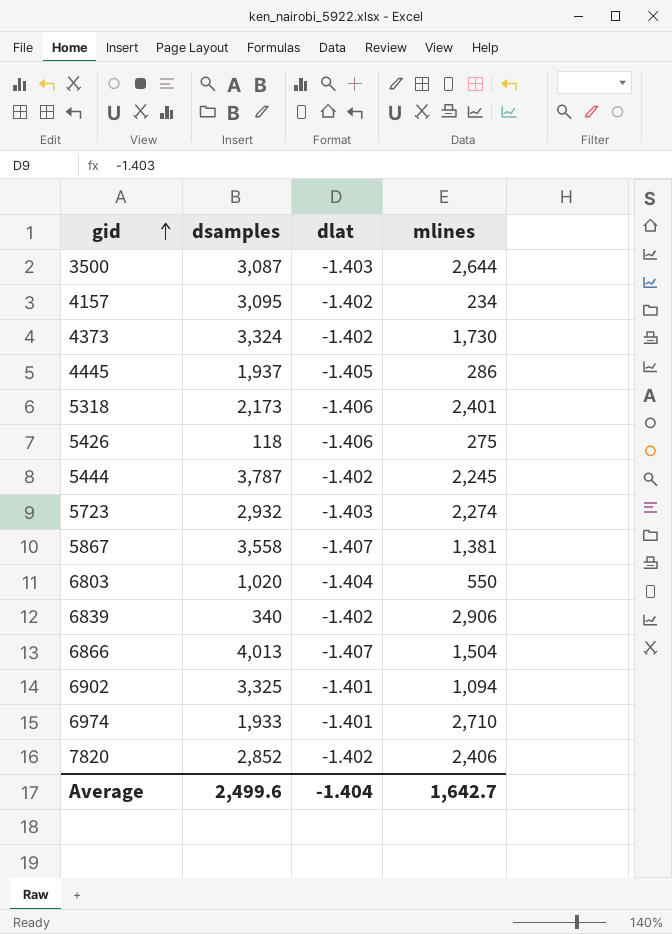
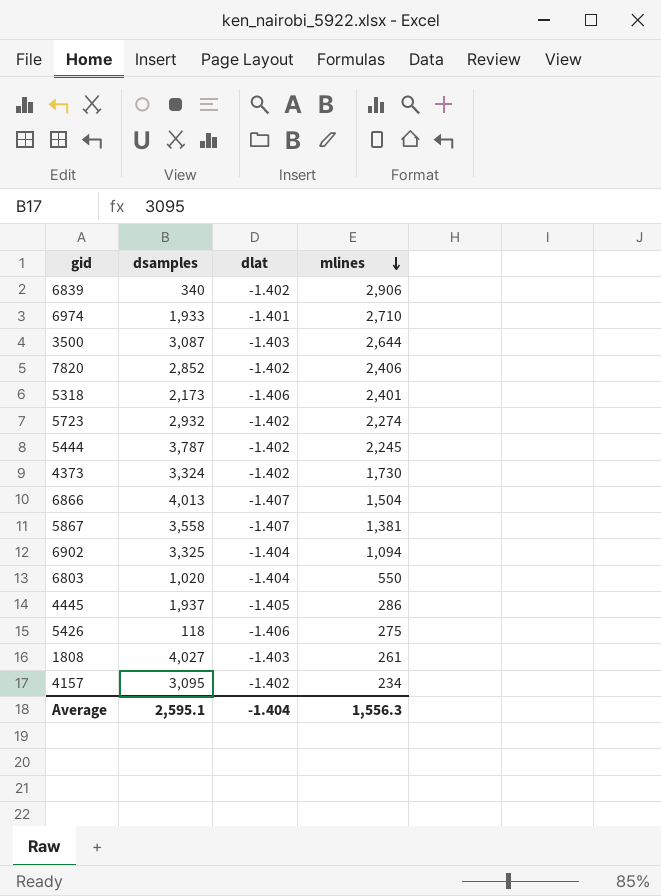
row order: gid ascending -> mlines descending
5723 | dlat: -1.403 -> -1.402
6902 | dlat: -1.401 -> -1.404
row 1808: none -> 4,027 | -1.403 | 261
Average | dsamples: 2,499.6 -> 2,595.1
Average | mlines: 1,642.7 -> 1,556.3

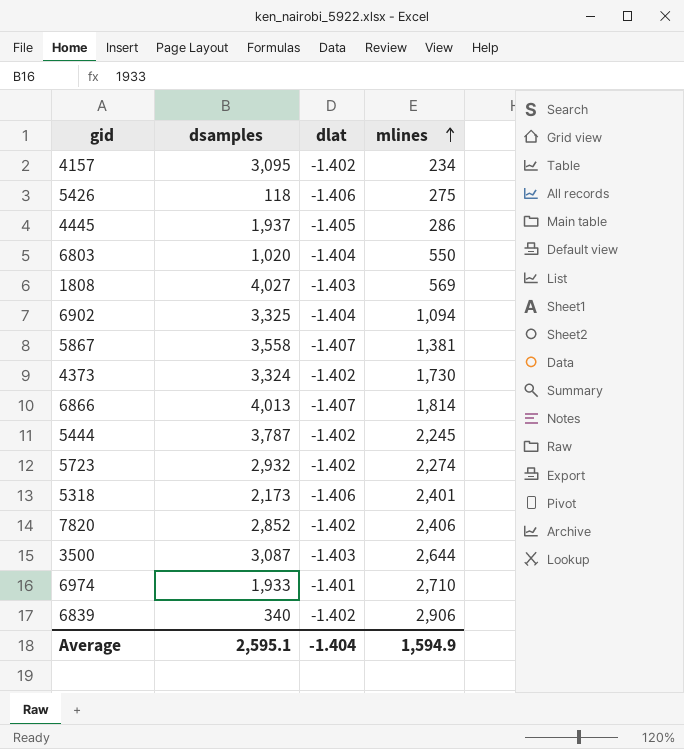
row order: mlines descending -> mlines ascending
1808 | mlines: 261 -> 569
6866 | mlines: 1,504 -> 1,814
Average | mlines: 1,556.3 -> 1,594.9

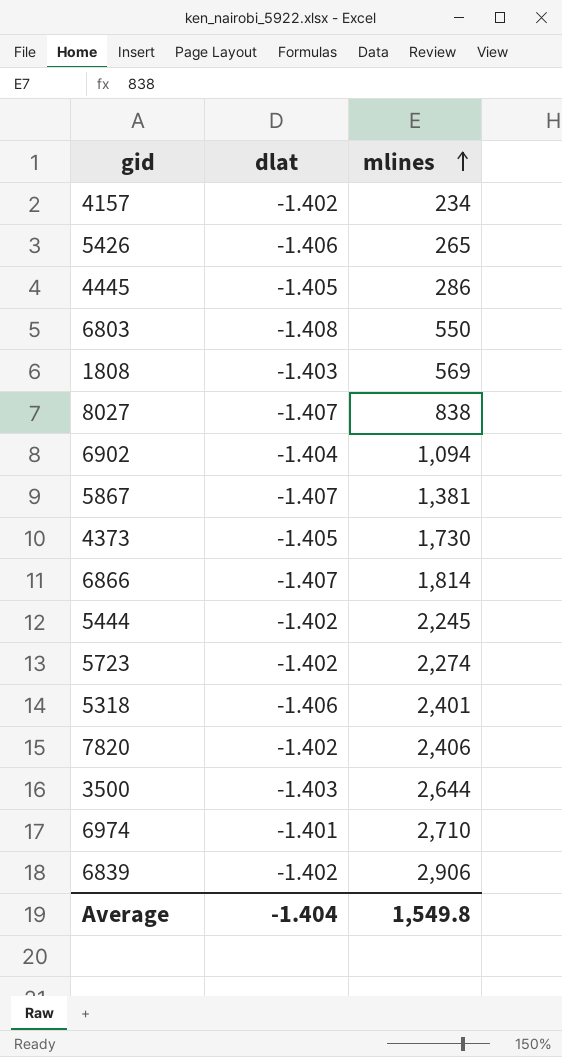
column dsamples | position: 2 -> none
5426 | mlines: 275 -> 265
6803 | dlat: -1.404 -> -1.408
row 8027: none -> -1.407 | 838
4373 | dlat: -1.402 -> -1.405
Average | mlines: 1,594.9 -> 1,549.8

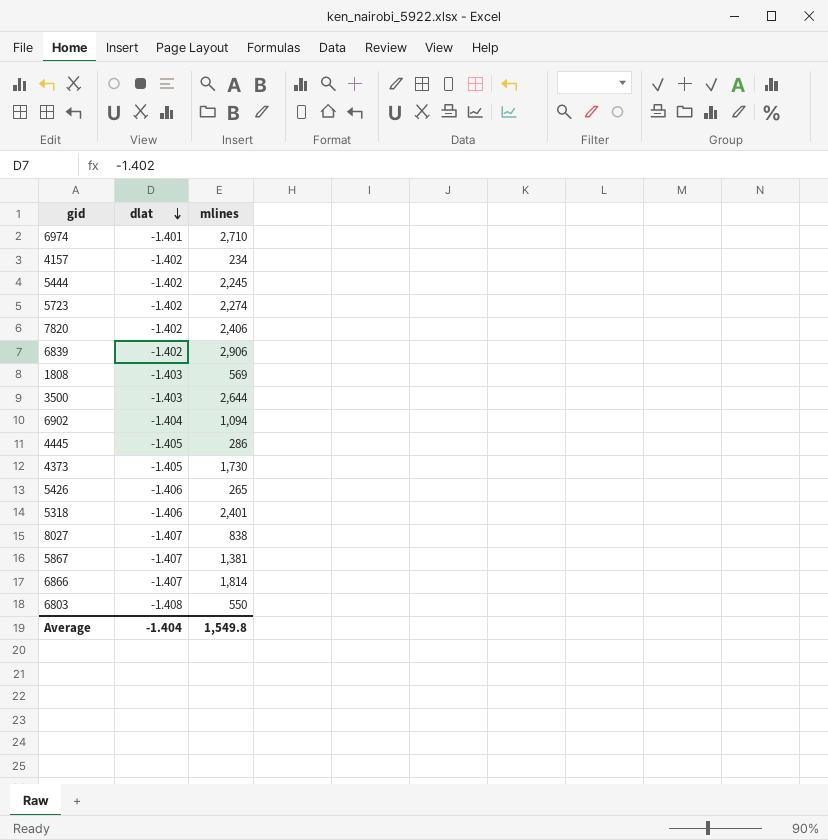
row order: mlines ascending -> dlat descending

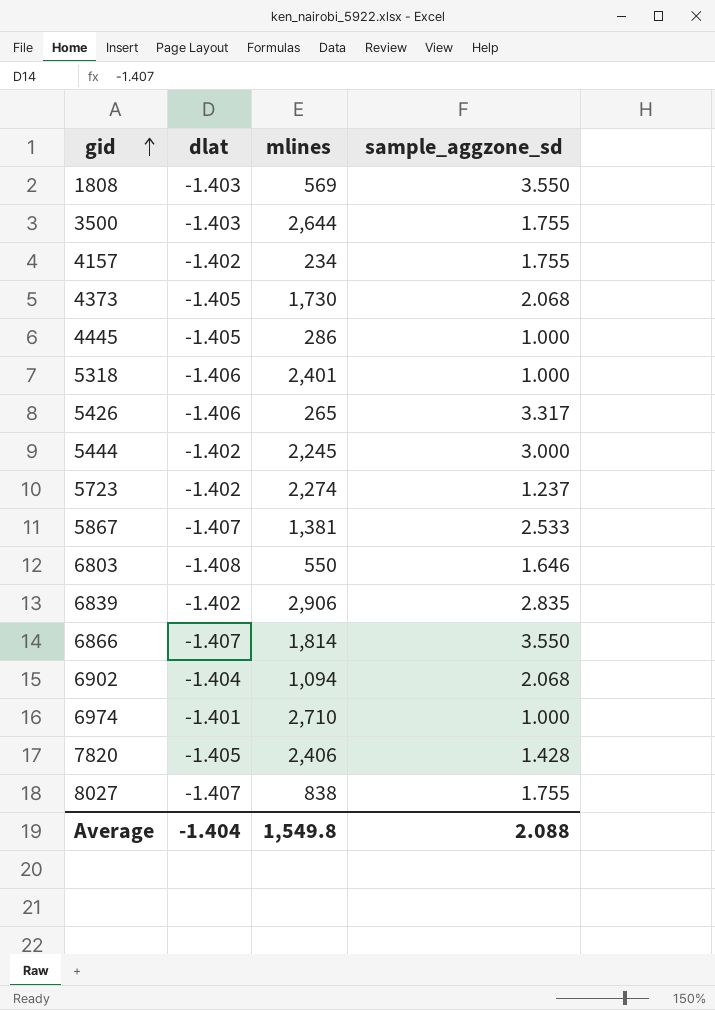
row order: dlat descending -> gid ascending
column sample_aggzone_sd | position: none -> 4
7820 | dlat: -1.402 -> -1.405

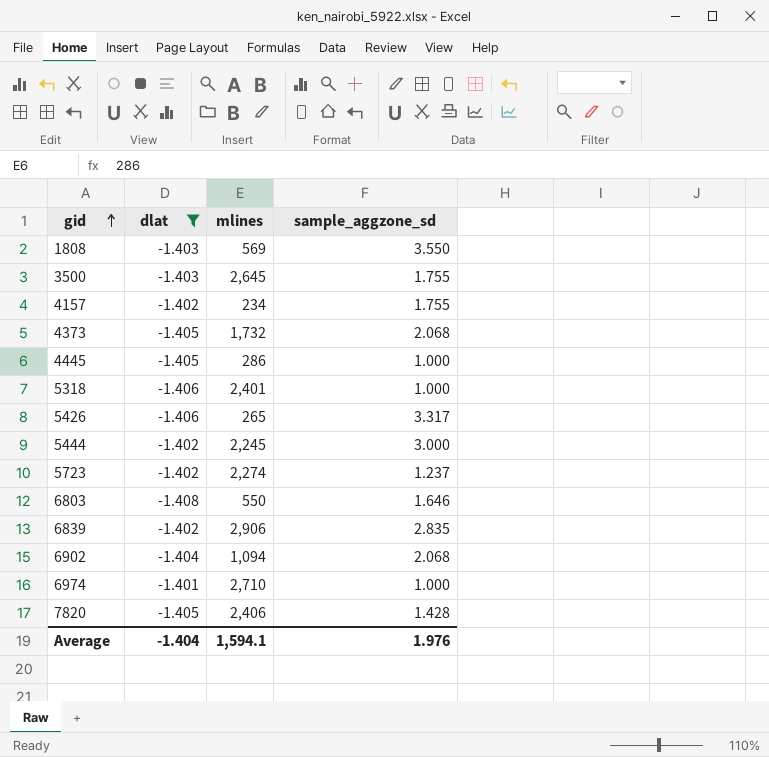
filter: none -> dlat != -1.407
3500 | mlines: 2,644 -> 2,645
4373 | mlines: 1,730 -> 1,732
Average | mlines: 1,549.8 -> 1,594.1
Average | sample_aggzone_sd: 2.088 -> 1.976

